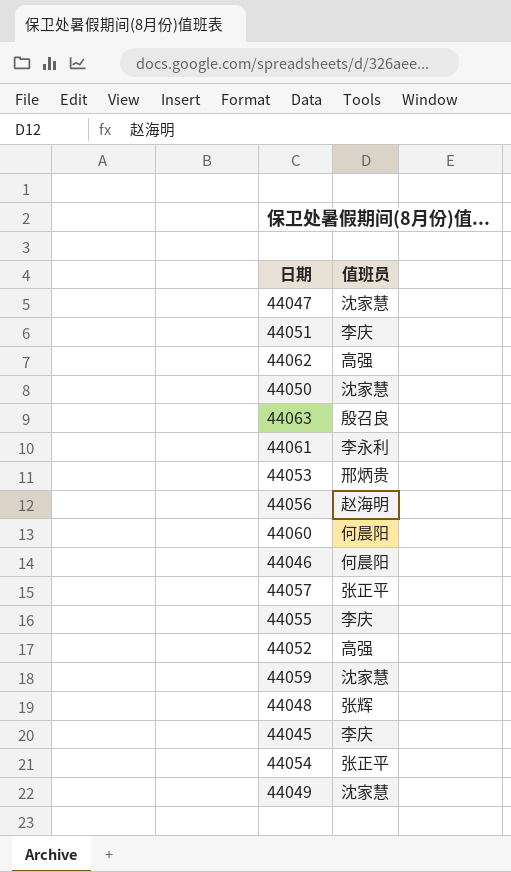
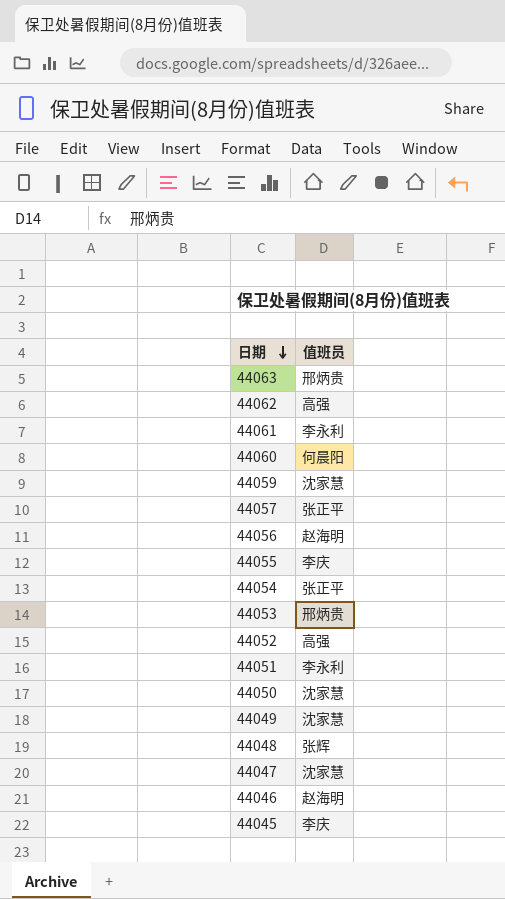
row order: none -> 日期 descending
44063 | 值班员: 殷召良 -> 邢炳贵
44051 | 值班员: 李庆 -> 李永利
44046 | 值班员: 何晨阳 -> 赵海明

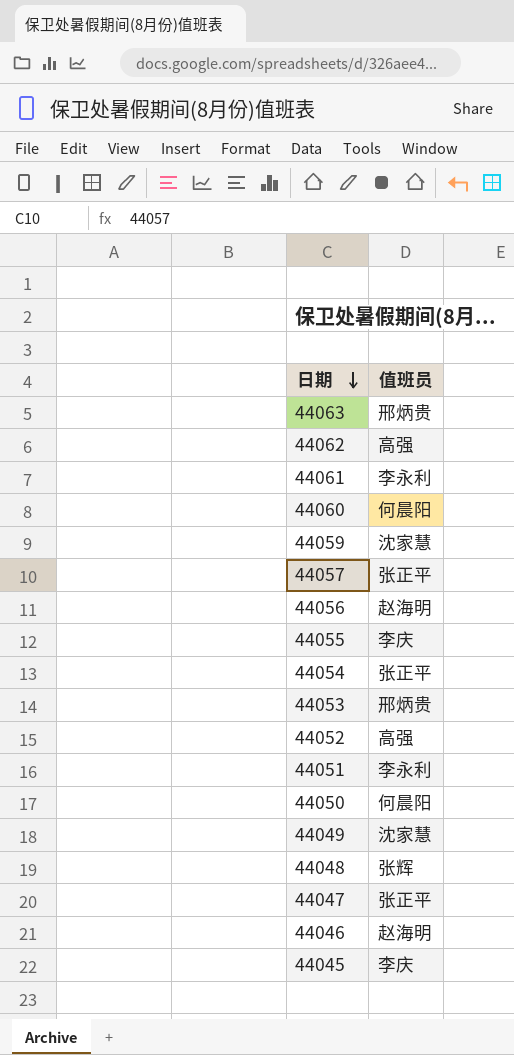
44050 | 值班员: 沈家慧 -> 何晨阳
44047 | 值班员: 沈家慧 -> 张正平

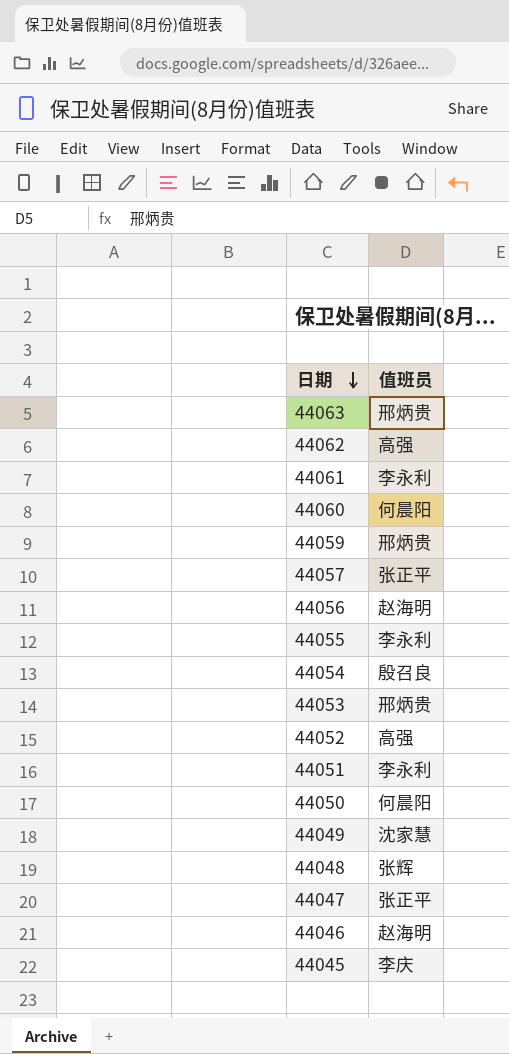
44059 | 值班员: 沈家慧 -> 邢炳贵
44055 | 值班员: 李庆 -> 李永利
44054 | 值班员: 张正平 -> 殷召良

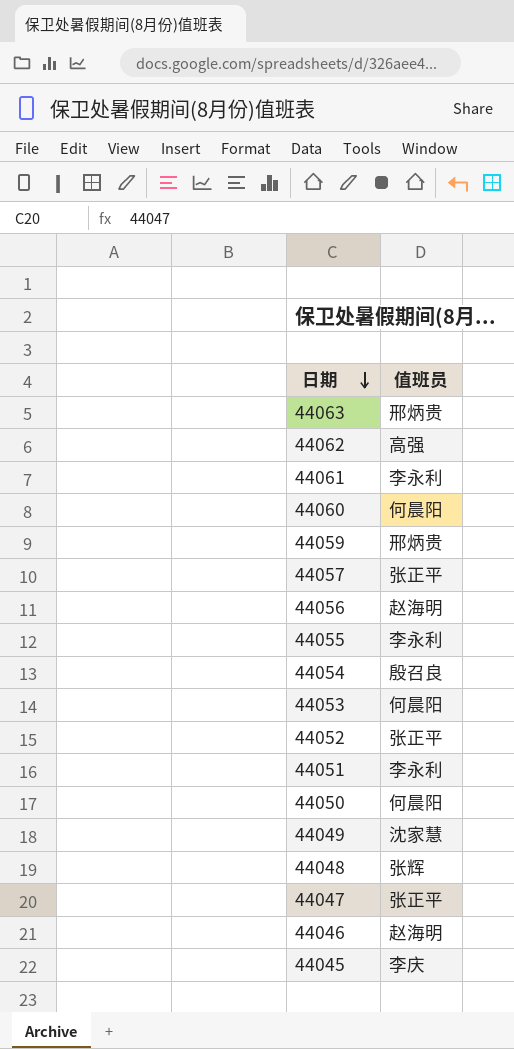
44053 | 值班员: 邢炳贵 -> 何晨阳
44052 | 值班员: 高强 -> 张正平

